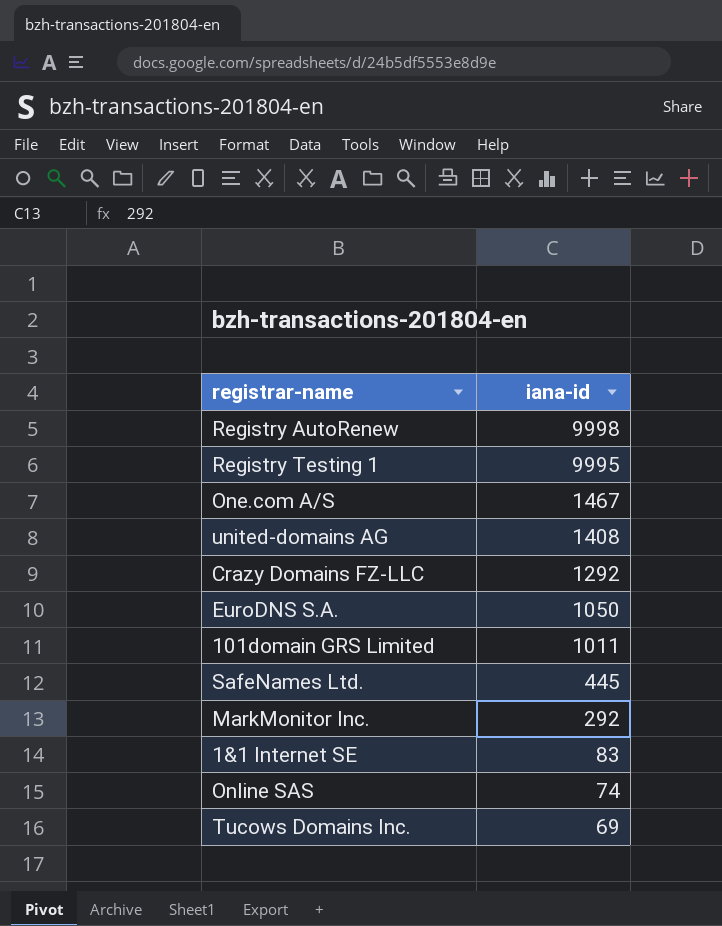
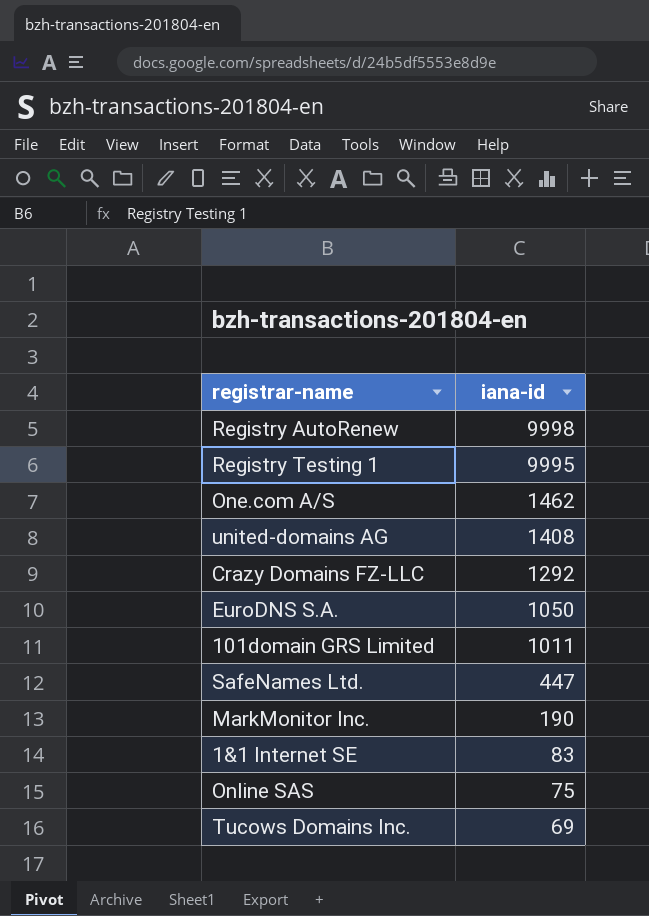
One.com A/S | iana-id: 1467 -> 1462
SafeNames Ltd. | iana-id: 445 -> 447
MarkMonitor Inc. | iana-id: 292 -> 190
Online SAS | iana-id: 74 -> 75

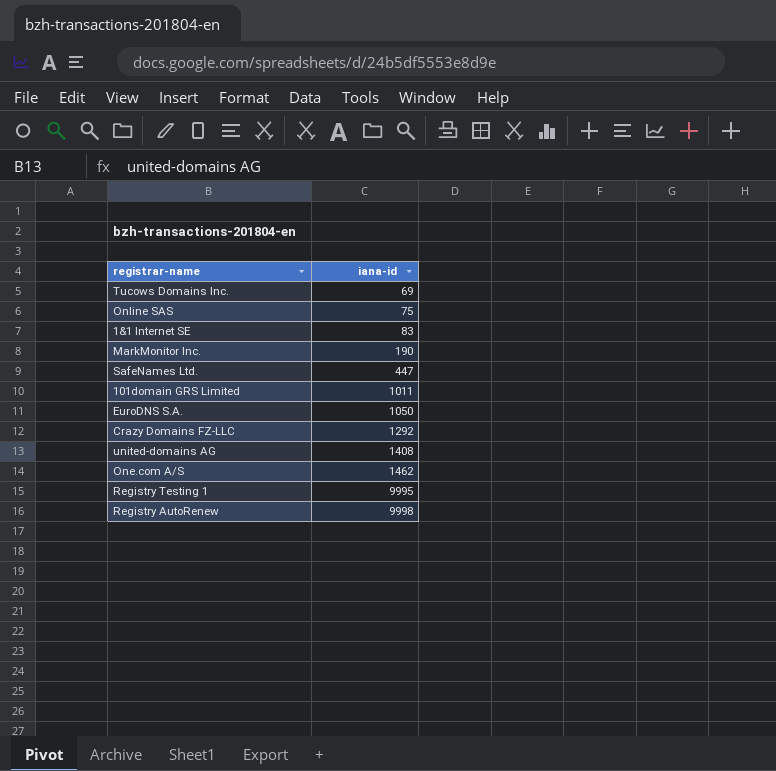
row order: iana-id descending -> iana-id ascending

